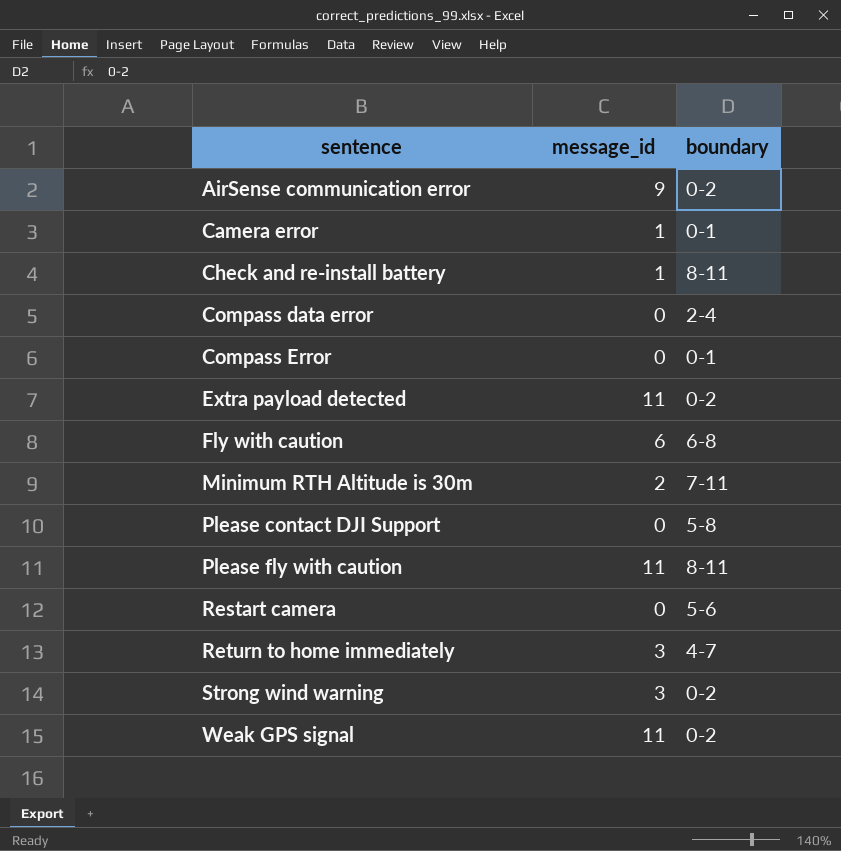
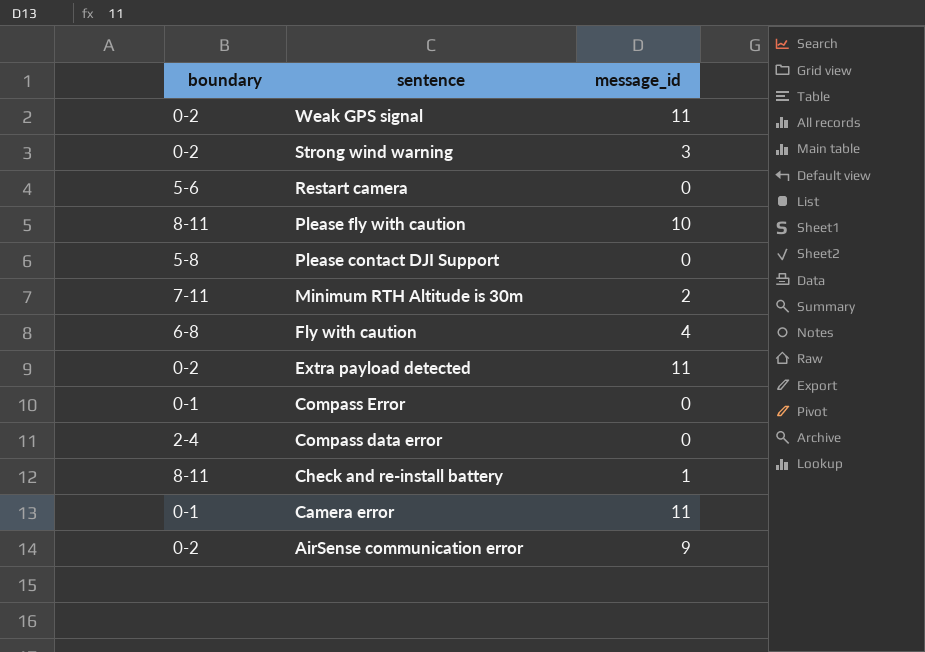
row order: sentence ascending -> sentence descending
column boundary | position: 3 -> 1
row Return to home immediately: 3 | 4-7 -> none
Please fly with caution | message_id: 11 -> 10
Fly with caution | message_id: 6 -> 4
Camera error | message_id: 1 -> 11

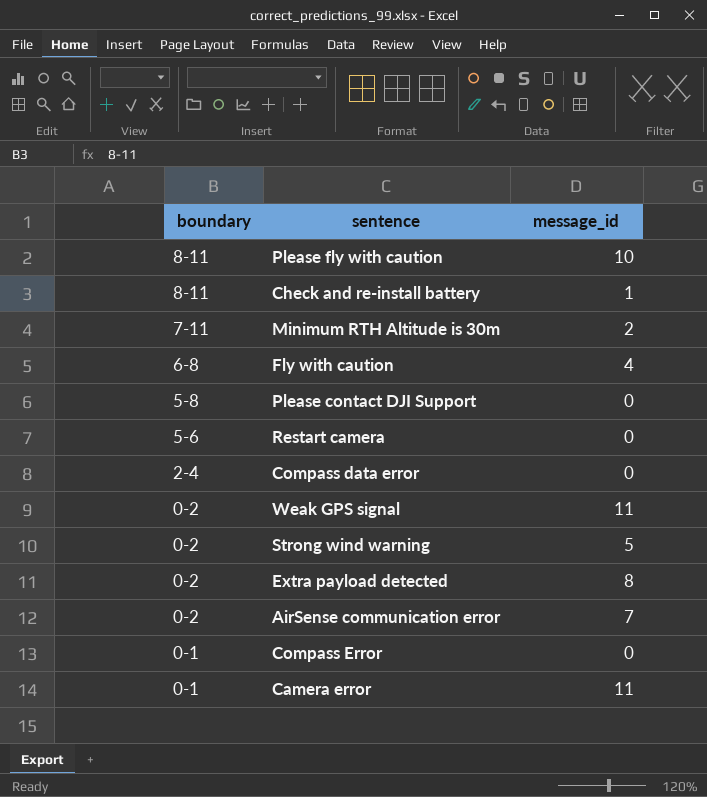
row order: sentence descending -> boundary descending
Strong wind warning | message_id: 3 -> 5
Extra payload detected | message_id: 11 -> 8
AirSense communication error | message_id: 9 -> 7

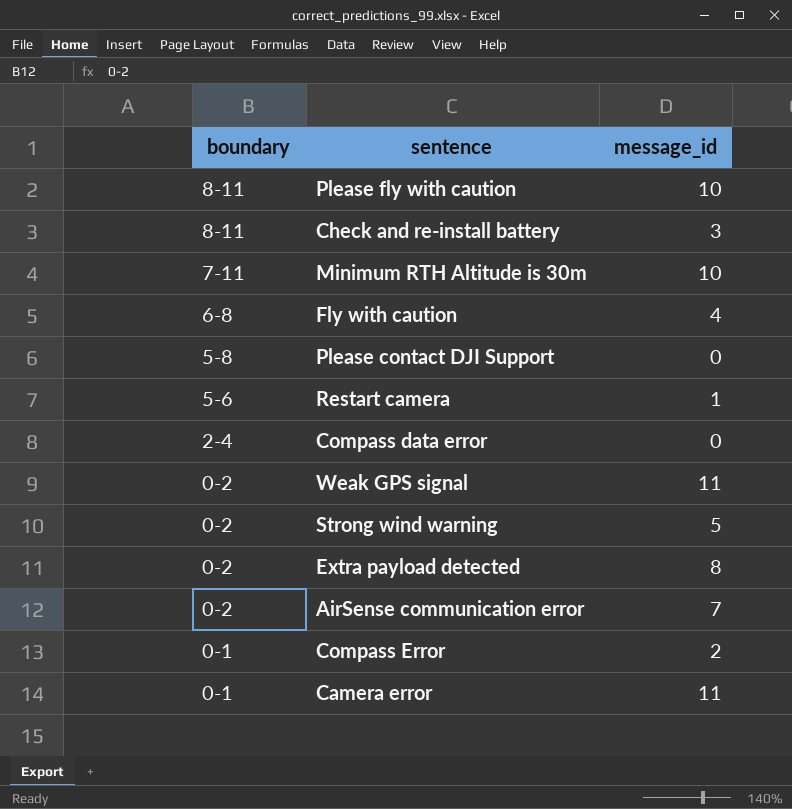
Check and re-install battery | message_id: 1 -> 3
Minimum RTH Altitude is 30m | message_id: 2 -> 10
Restart camera | message_id: 0 -> 1
Compass Error | message_id: 0 -> 2

